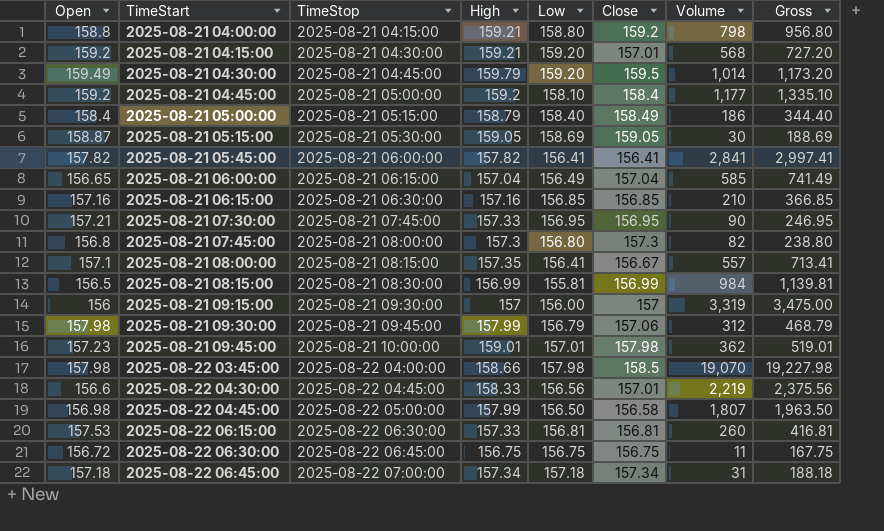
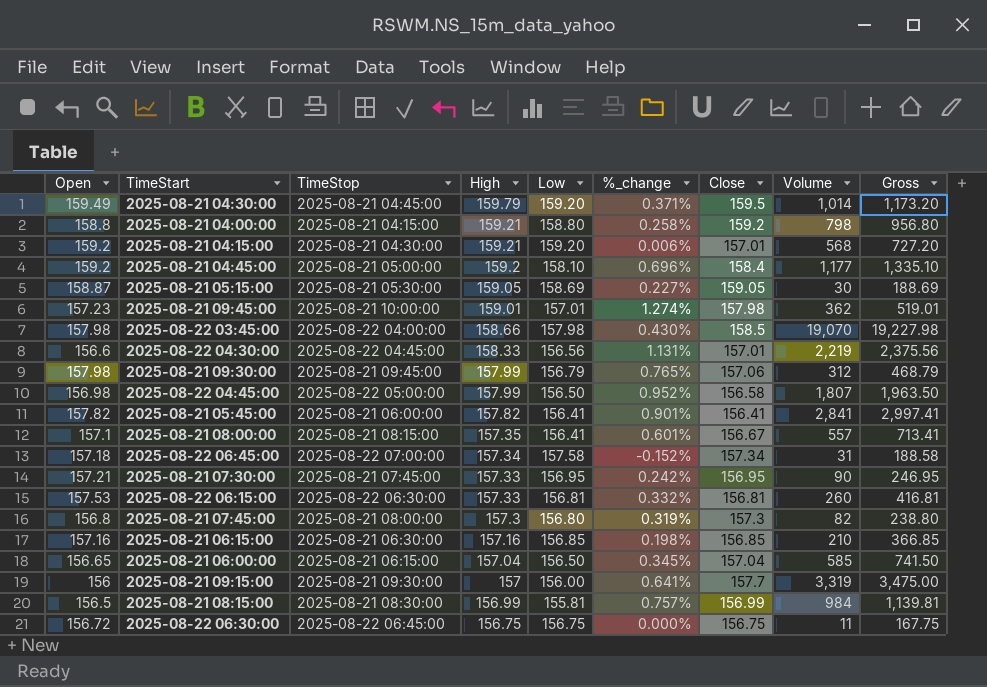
row order: TimeStart ascending -> High descending
column %_change | formula: none -> ([High] - [Low]) / [Low]
row 2025-08-21 05:00:00: 158.4 | 2025-08-21 05:15:00 | 158.79 | 158.40 | 158.49 | 186 | 344.40 -> none
2025-08-22 06:45:00 | Low: 157.18 -> 157.58
2025-08-22 06:45:00 | Gross: 188.18 -> 188.58
2025-08-21 06:00:00 | Low: 156.49 -> 156.50
2025-08-21 06:00:00 | Gross: 741.49 -> 741.50
2025-08-21 09:15:00 | Close: 157 -> 157.7

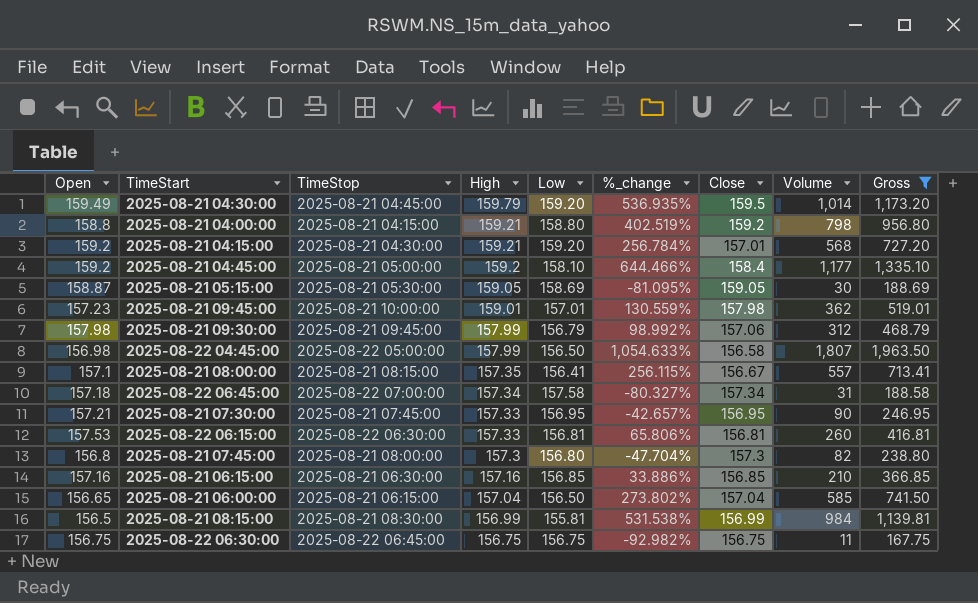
filter: none -> Gross <= 1,963.50
column %_change | formula: ([High] - [Low]) / [Low] -> ([Volume] - [Low]) / [Low]
2025-08-22 06:30:00 | Open: 156.72 -> 156.75

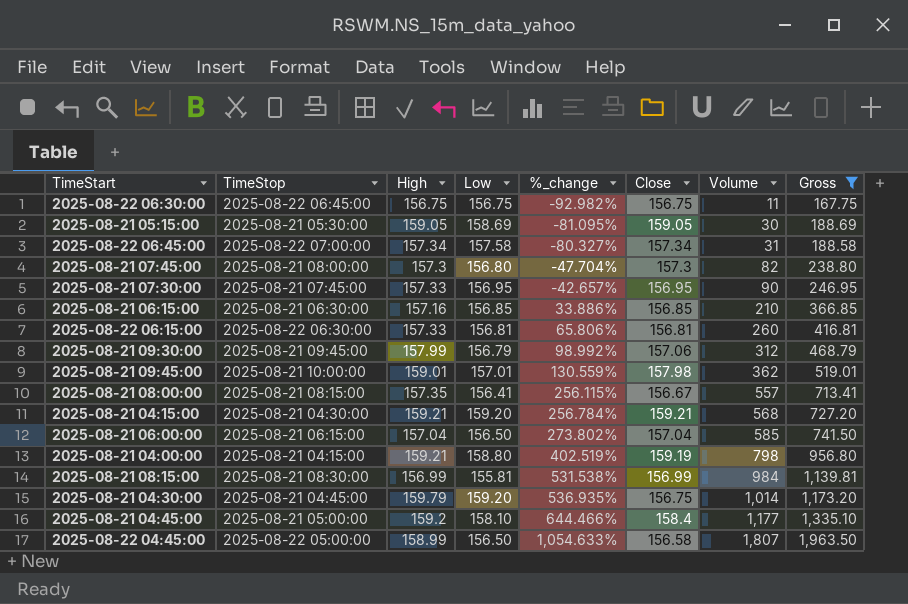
row order: High descending -> %_change ascending
column Open | position: 1 -> none
2025-08-21 04:15:00 | Close: 157.01 -> 159.21
2025-08-21 04:00:00 | Close: 159.2 -> 159.19
2025-08-21 04:30:00 | Close: 159.5 -> 156.75
2025-08-22 04:45:00 | High: 157.99 -> 158.99

